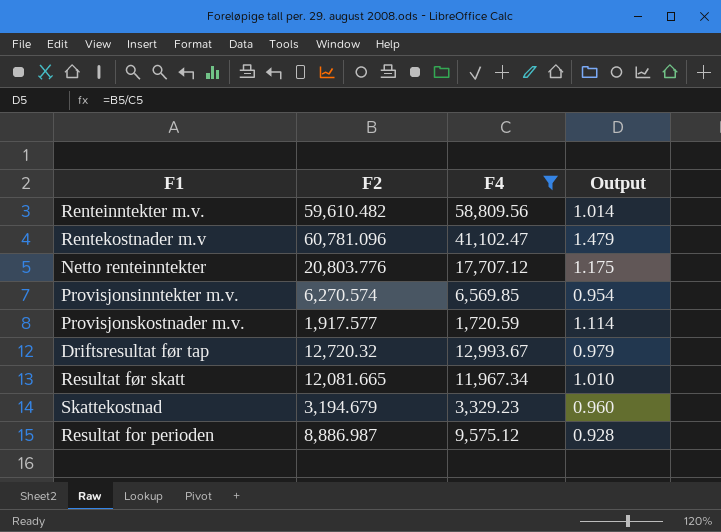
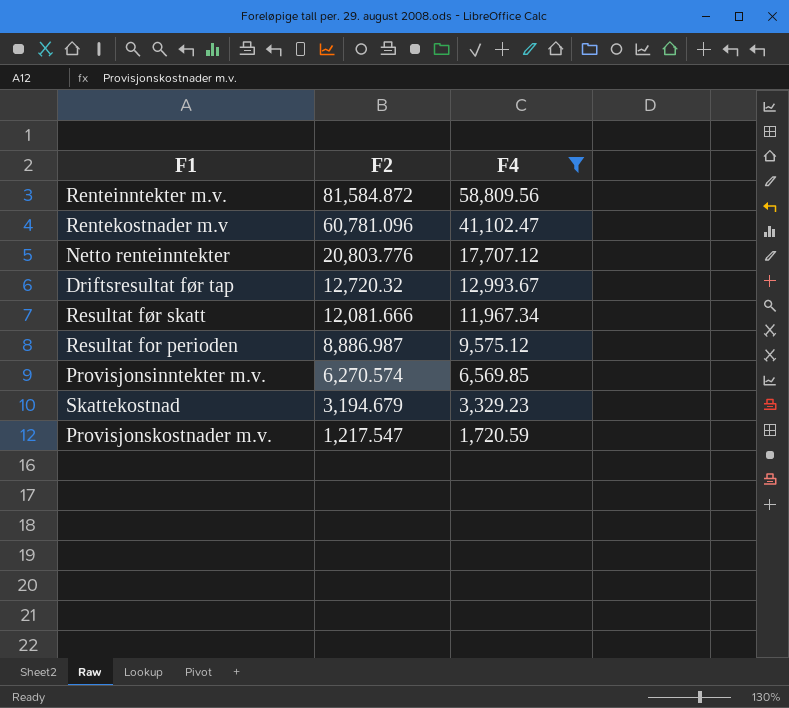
row order: none -> F2 descending
column Output | formula: [F2] / [F4] -> none
Renteinntekter m.v. | F2: 59,610.482 -> 81,584.872
Resultat før skatt | F2: 12,081.665 -> 12,081.666
Provisjonskostnader m.v. | F2: 1,917.577 -> 1,217.547

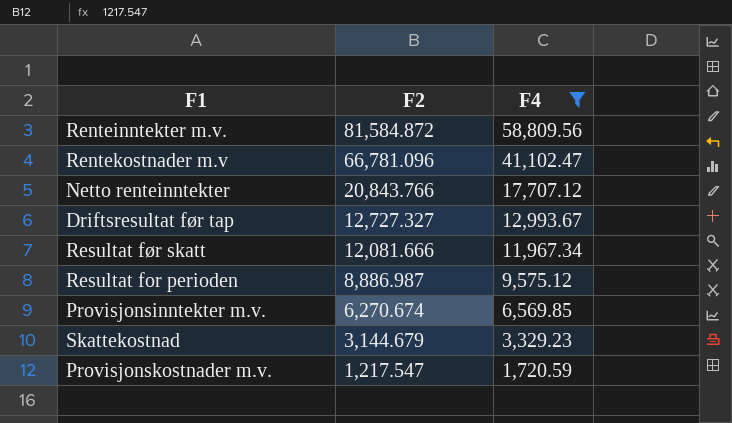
Rentekostnader m.v | F2: 60,781.096 -> 66,781.096
Netto renteinntekter | F2: 20,803.776 -> 20,843.766
Driftsresultat før tap | F2: 12,720.32 -> 12,727.327
Provisjonsinntekter m.v. | F2: 6,270.574 -> 6,270.674
Skattekostnad | F2: 3,194.679 -> 3,144.679

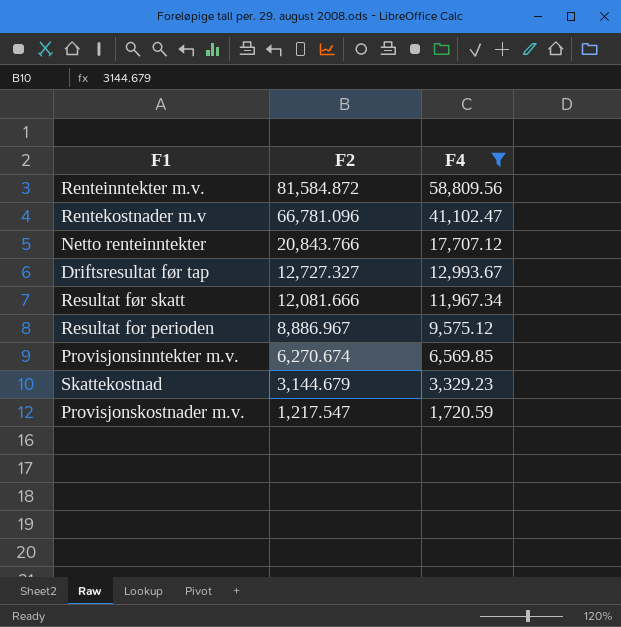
Resultat for perioden | F2: 8,886.987 -> 8,886.967

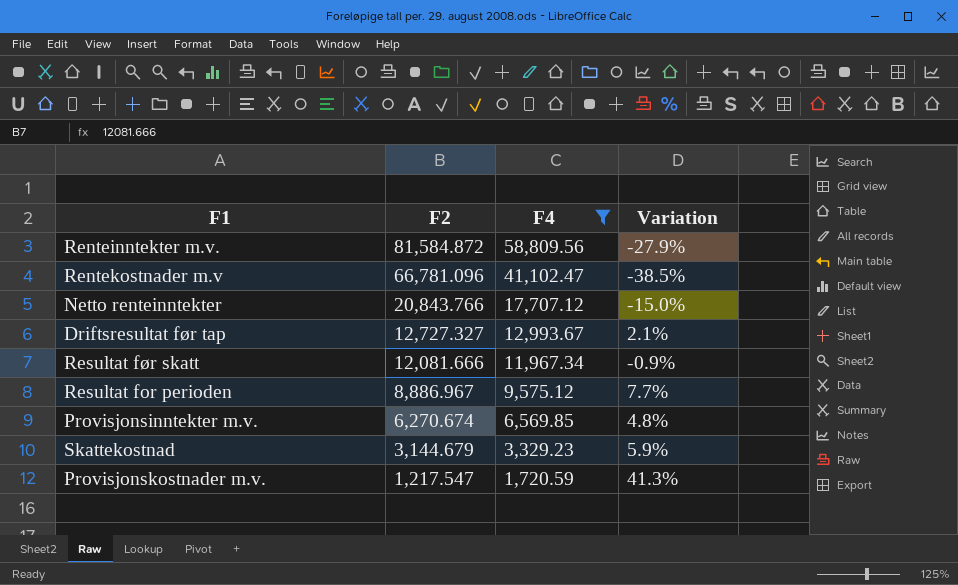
column Variation | formula: none -> ([F4] - [F2]) / [F2]

